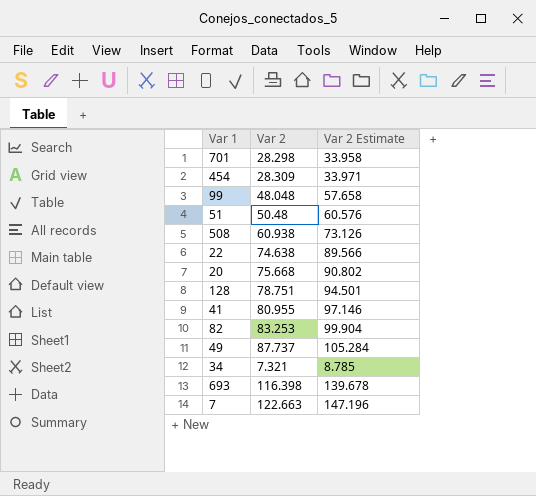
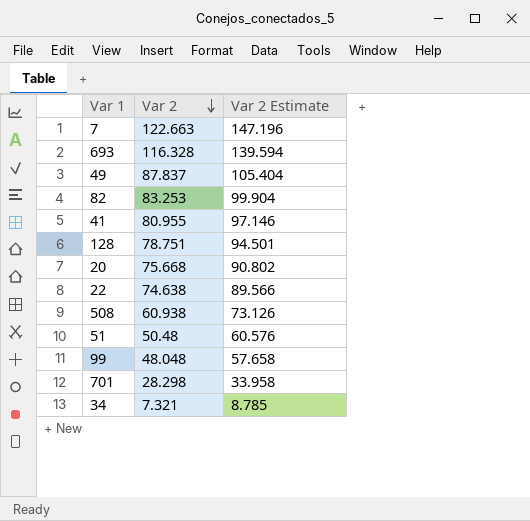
row order: none -> Var 2 descending
row 454: 28.309 | 33.971 -> none
693 | Var 2: 116.398 -> 116.328
693 | Var 2 Estimate: 139.678 -> 139.594
49 | Var 2: 87.737 -> 87.837
49 | Var 2 Estimate: 105.284 -> 105.404

